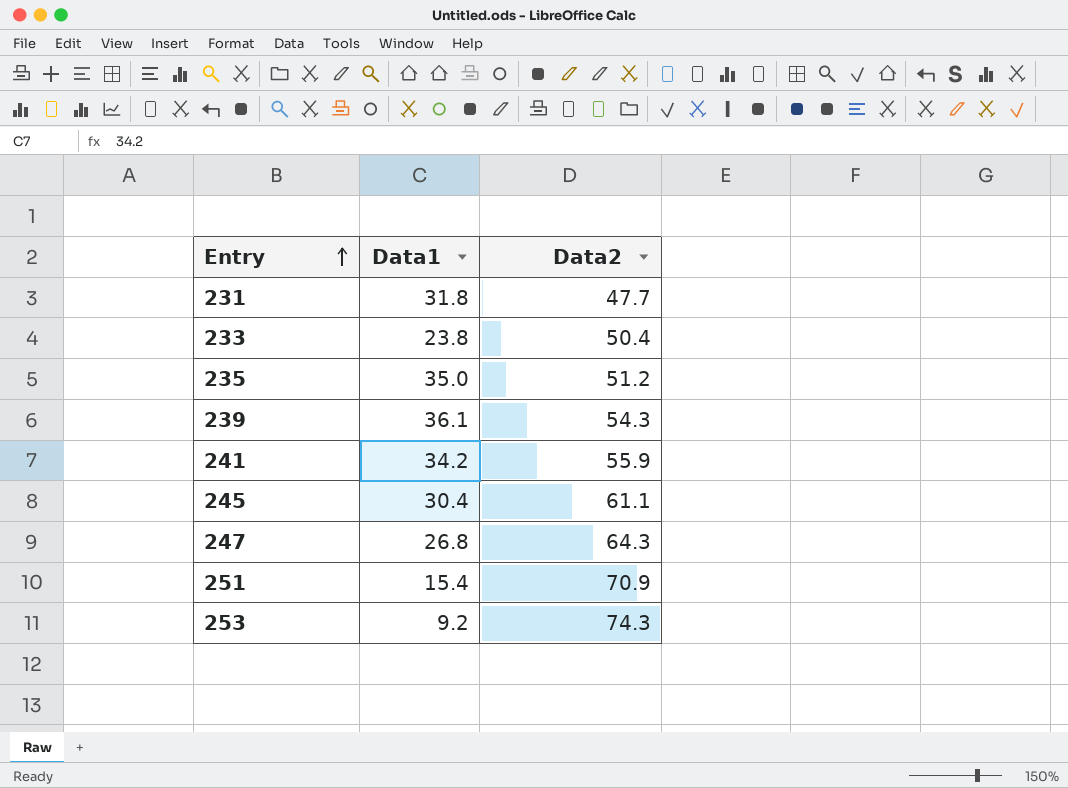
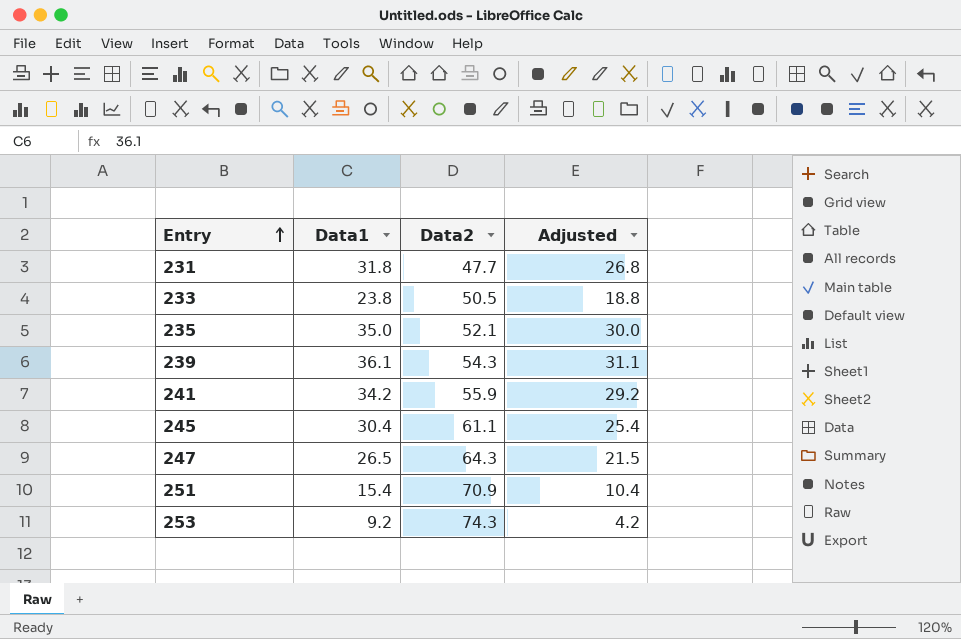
column Adjusted | formula: none -> [Data1] - 5
233 | Data2: 50.4 -> 50.5
235 | Data2: 51.2 -> 52.1
247 | Data1: 26.8 -> 26.5

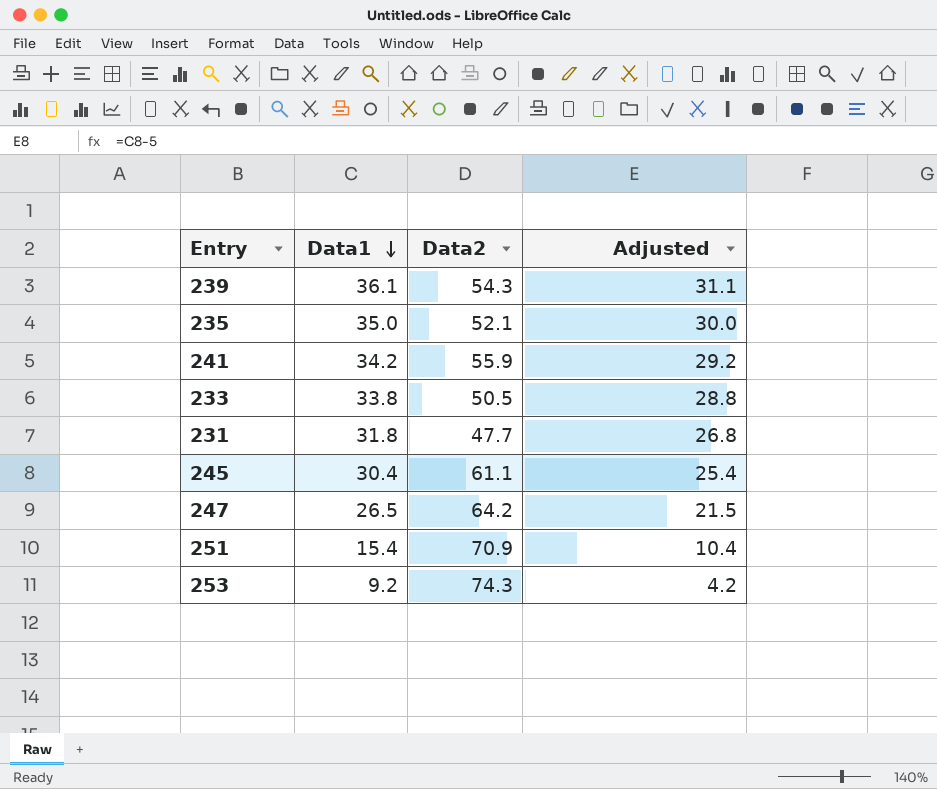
row order: Entry ascending -> Data1 descending
233 | Data1: 23.8 -> 33.8
233 | Adjusted: 18.8 -> 28.8
247 | Data2: 64.3 -> 64.2

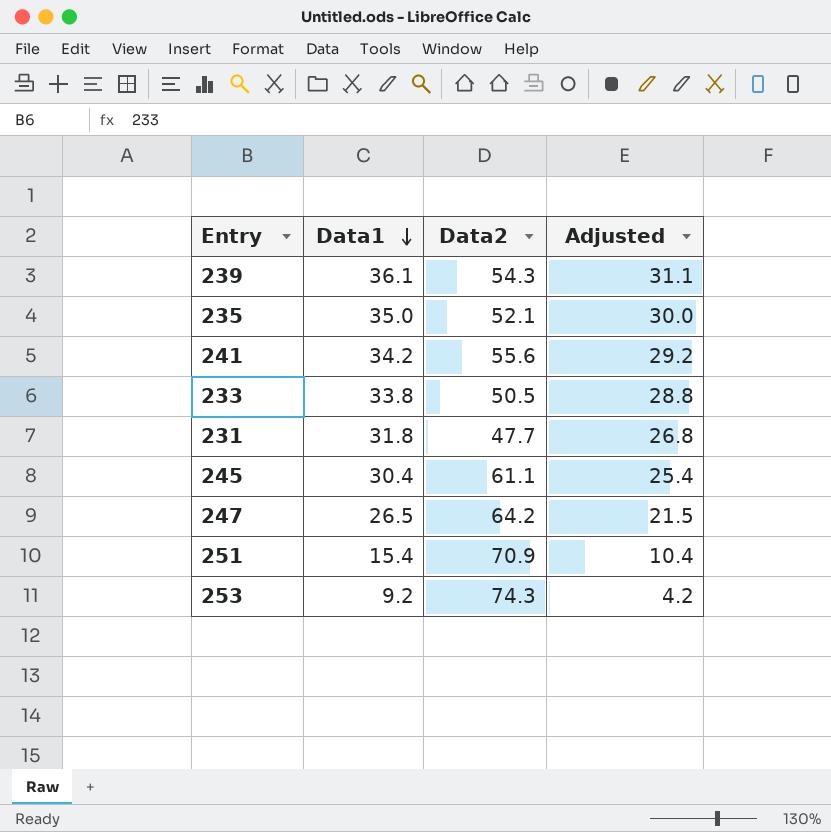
241 | Data2: 55.9 -> 55.6

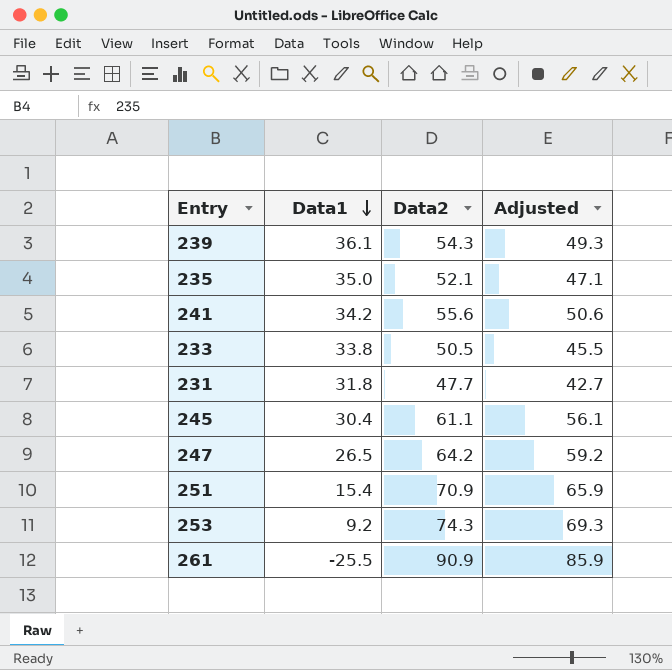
column Adjusted | formula: [Data1] - 5 -> [Data2] - 5
row 261: none -> -25.5 | 90.9 | 85.9

